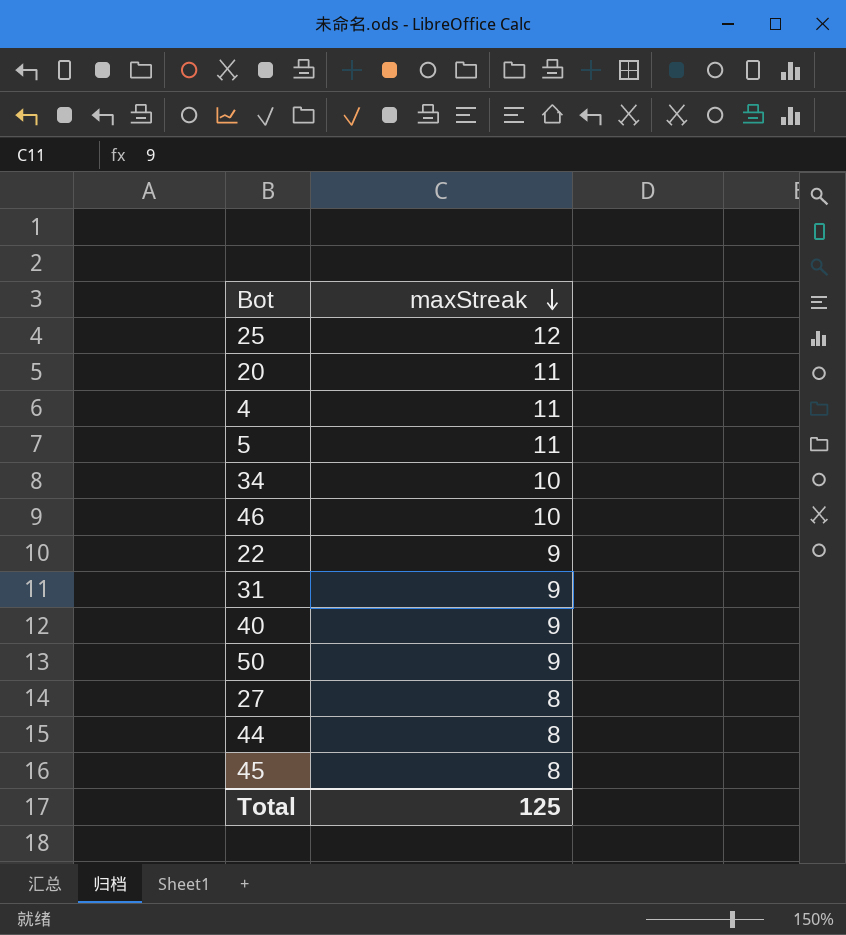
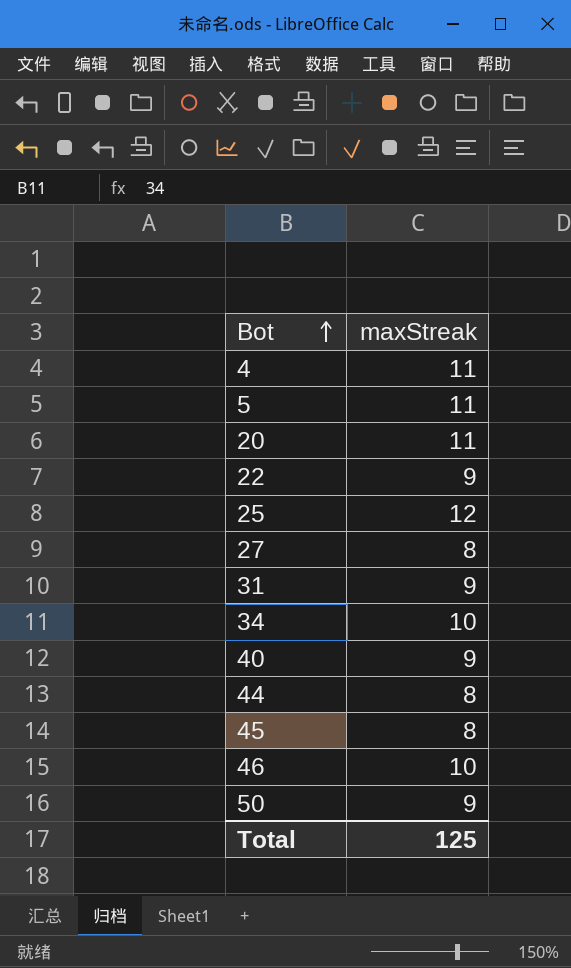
row order: maxStreak descending -> Bot ascending

